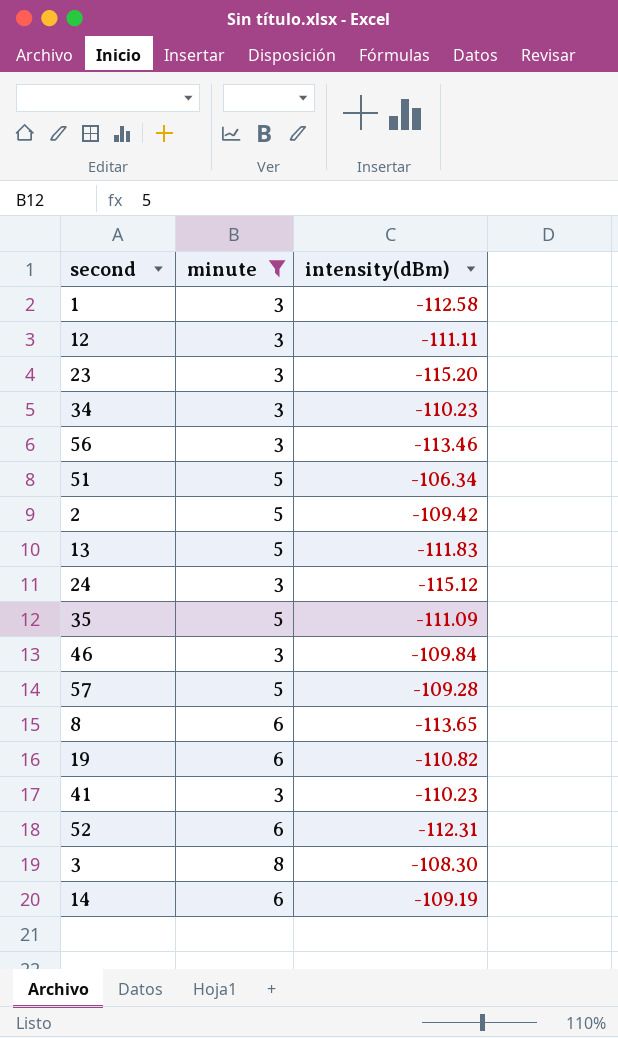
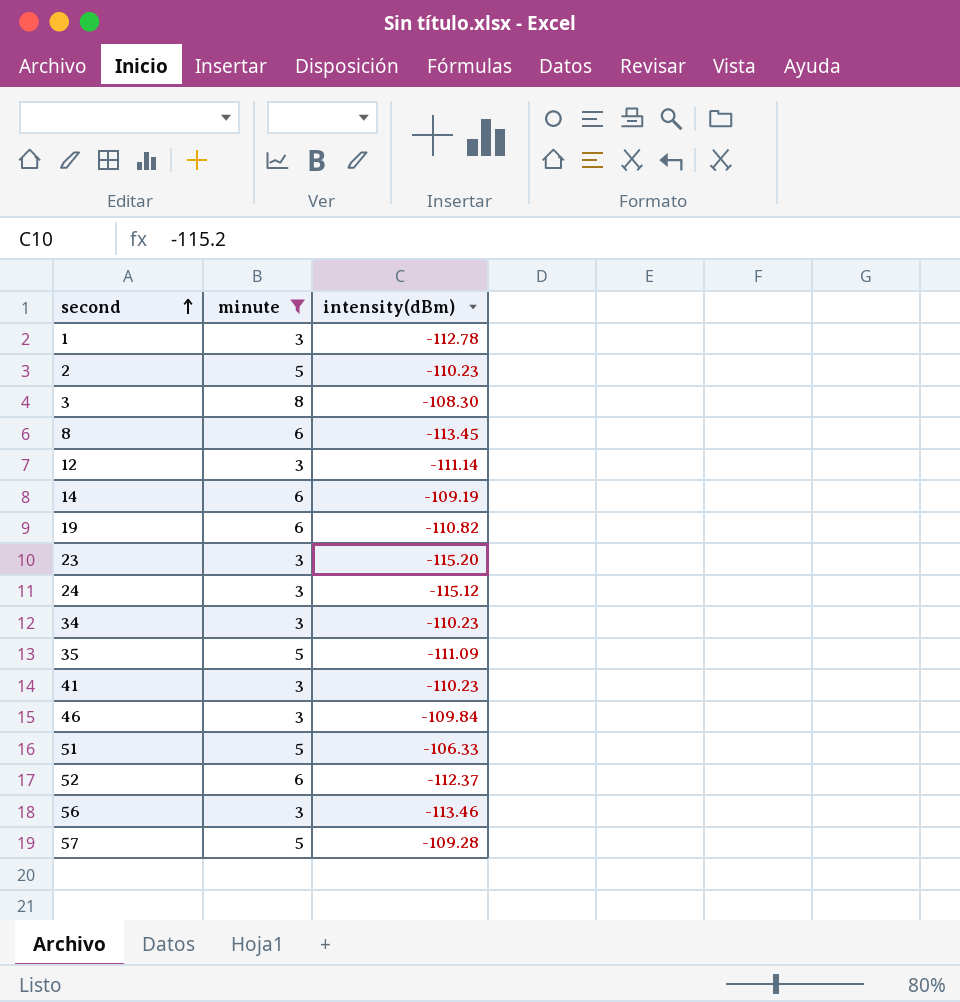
row order: none -> second ascending
row 13: 5 | -111.83 -> none
1 | intensity(dBm): -112.58 -> -112.78
2 | intensity(dBm): -109.42 -> -110.23
8 | intensity(dBm): -113.65 -> -113.45
12 | intensity(dBm): -111.11 -> -111.14
51 | intensity(dBm): -106.34 -> -106.33
52 | intensity(dBm): -112.31 -> -112.37

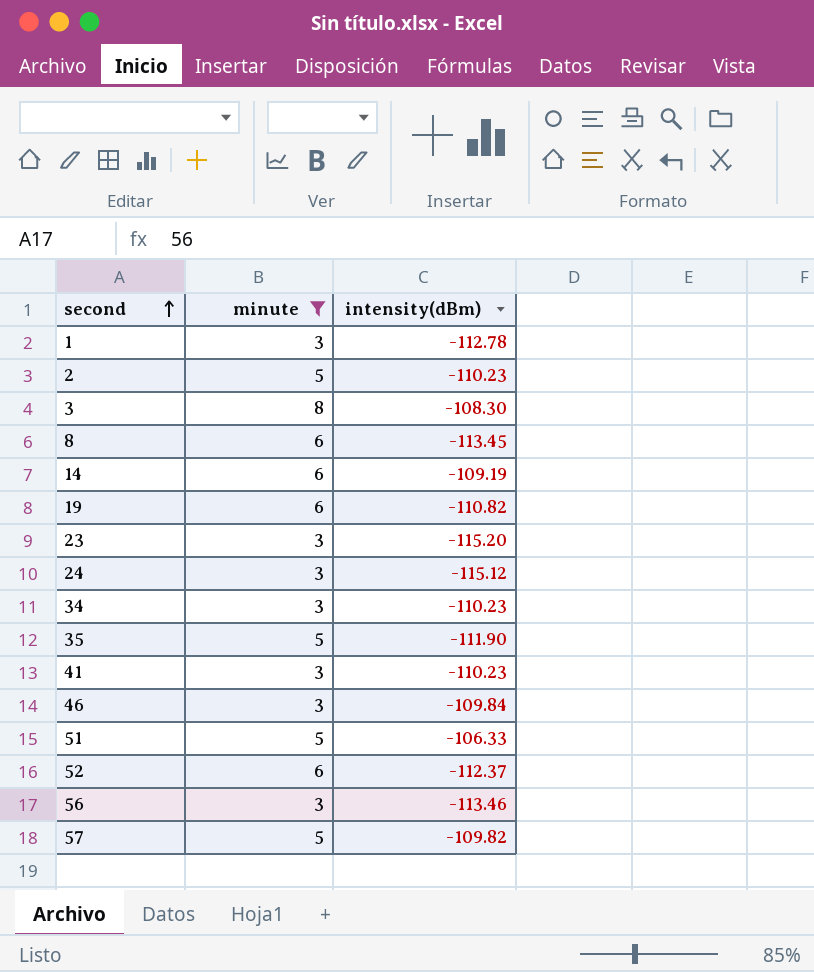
row 12: 3 | -111.14 -> none
35 | intensity(dBm): -111.09 -> -111.90
57 | intensity(dBm): -109.28 -> -109.82

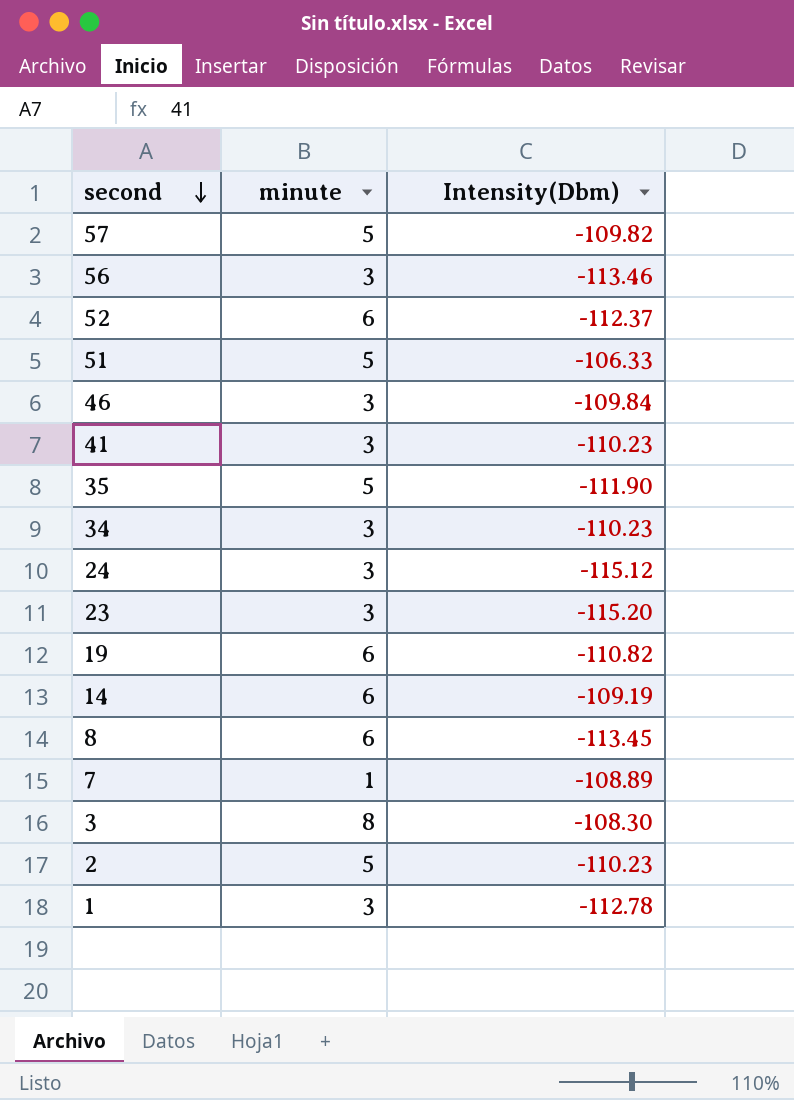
filter: minute != 1 -> none
row order: second ascending -> second descending
column name: intensity(dBm) -> Intensity(Dbm)

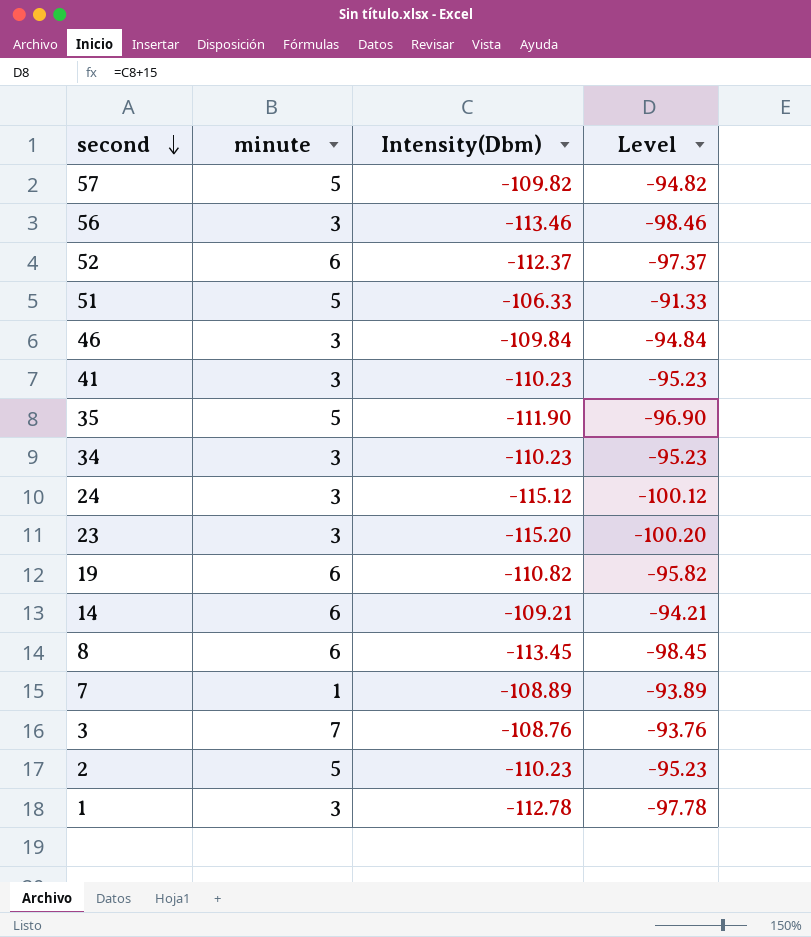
column Level | formula: none -> [Intensity(Dbm)] + 15
14 | Intensity(Dbm): -109.19 -> -109.21
3 | minute: 8 -> 7
3 | Intensity(Dbm): -108.30 -> -108.76

